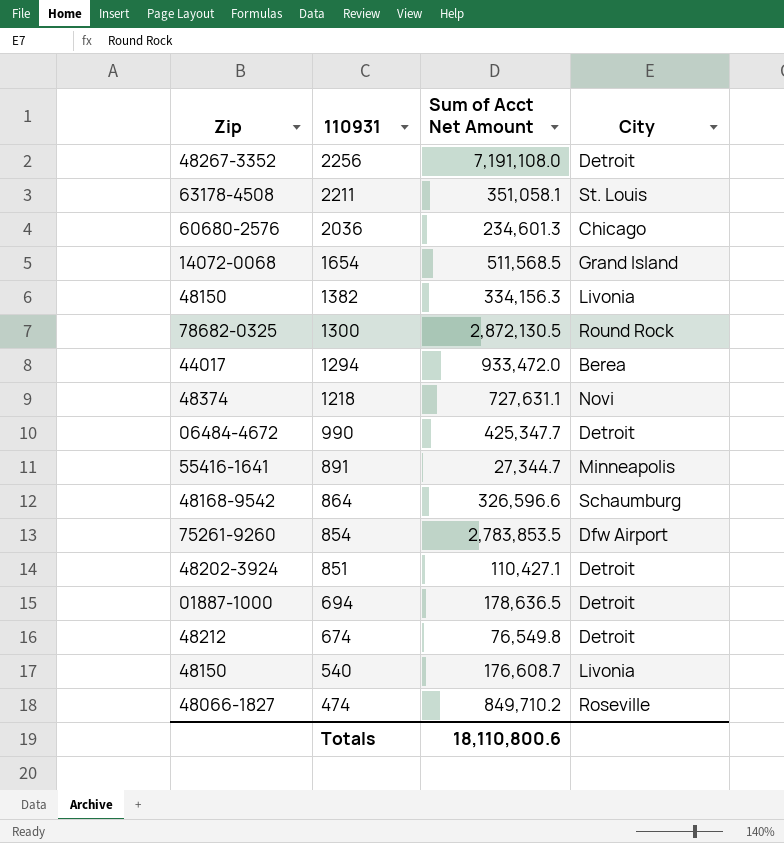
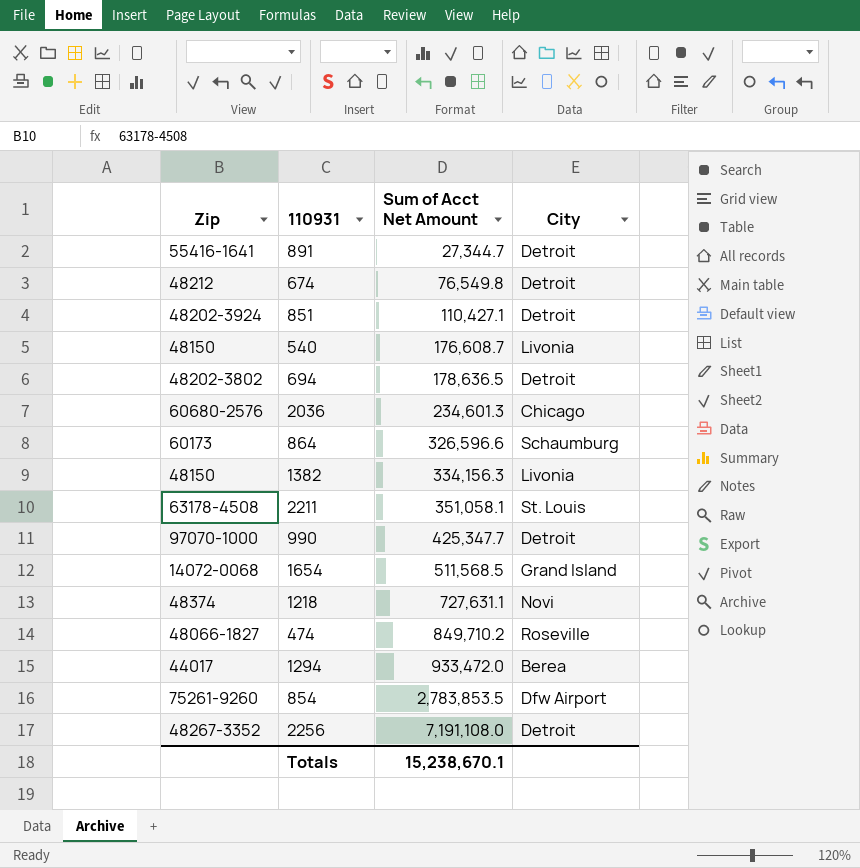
row order: 110931 descending -> Sum of Acct Net Amount ascending
row 1300: 78682-0325 | 2,872,130.5 | Round Rock -> none
891 | City: Minneapolis -> Detroit
694 | Zip: 01887-1000 -> 48202-3802
864 | Zip: 48168-9542 -> 60173
990 | Zip: 06484-4672 -> 97070-1000
Totals | Sum of Acct Net Amount: 18,110,800.6 -> 15,238,670.1

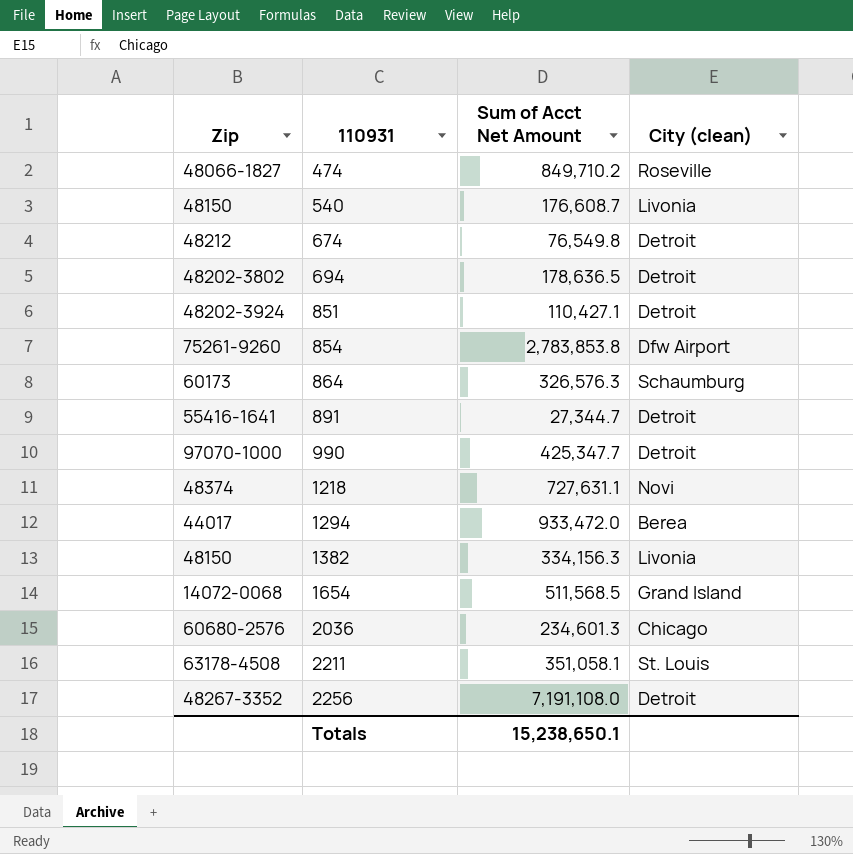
row order: Sum of Acct Net Amount ascending -> 110931 ascending
column name: City -> City (clean)
854 | Sum of Acct Net Amount: 2,783,853.5 -> 2,783,853.8
864 | Sum of Acct Net Amount: 326,596.6 -> 326,576.3
Totals | Sum of Acct Net Amount: 15,238,670.1 -> 15,238,650.1

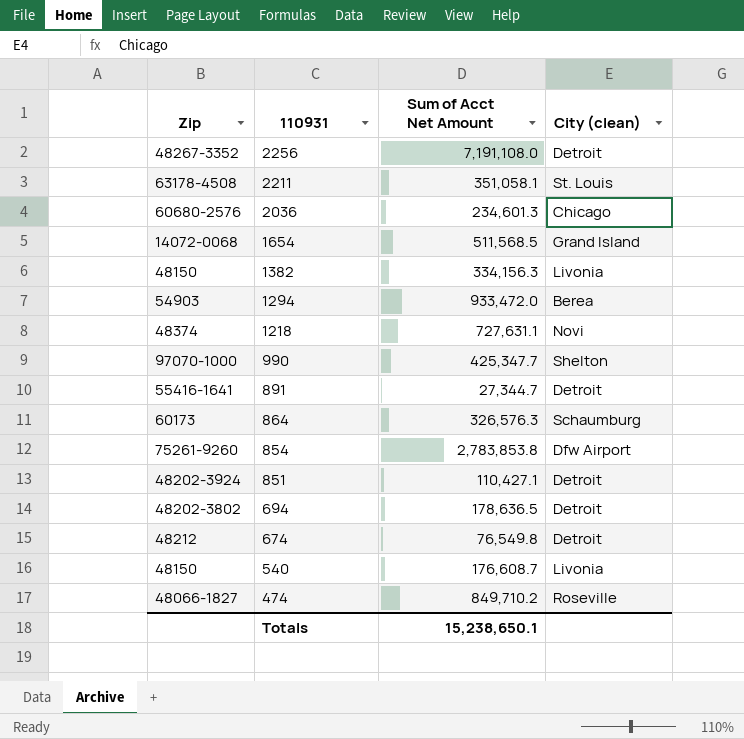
row order: 110931 ascending -> 110931 descending
1294 | Zip: 44017 -> 54903
990 | City (clean): Detroit -> Shelton

